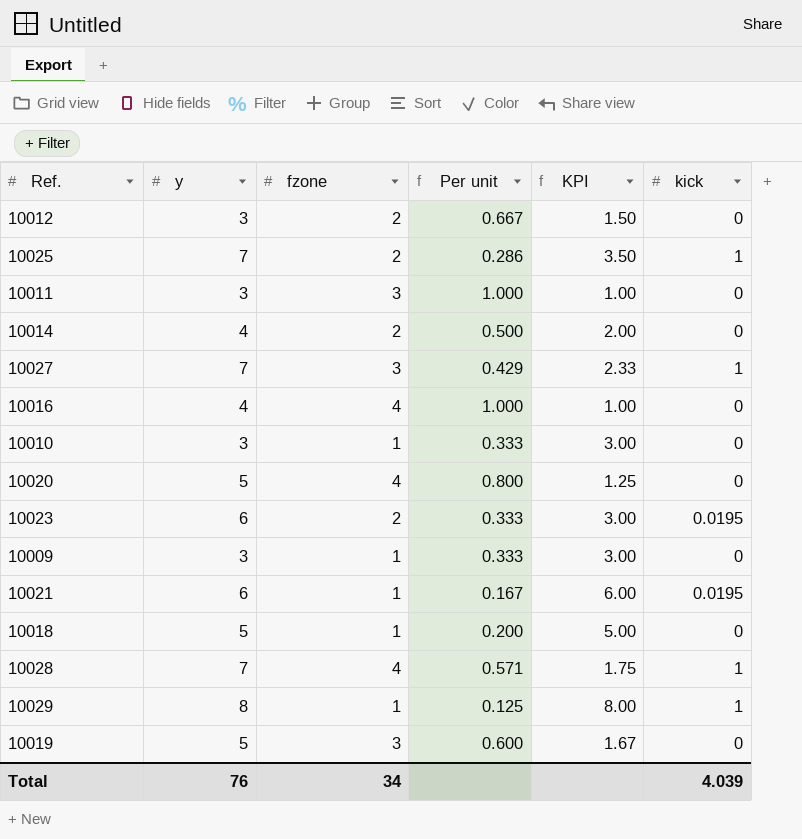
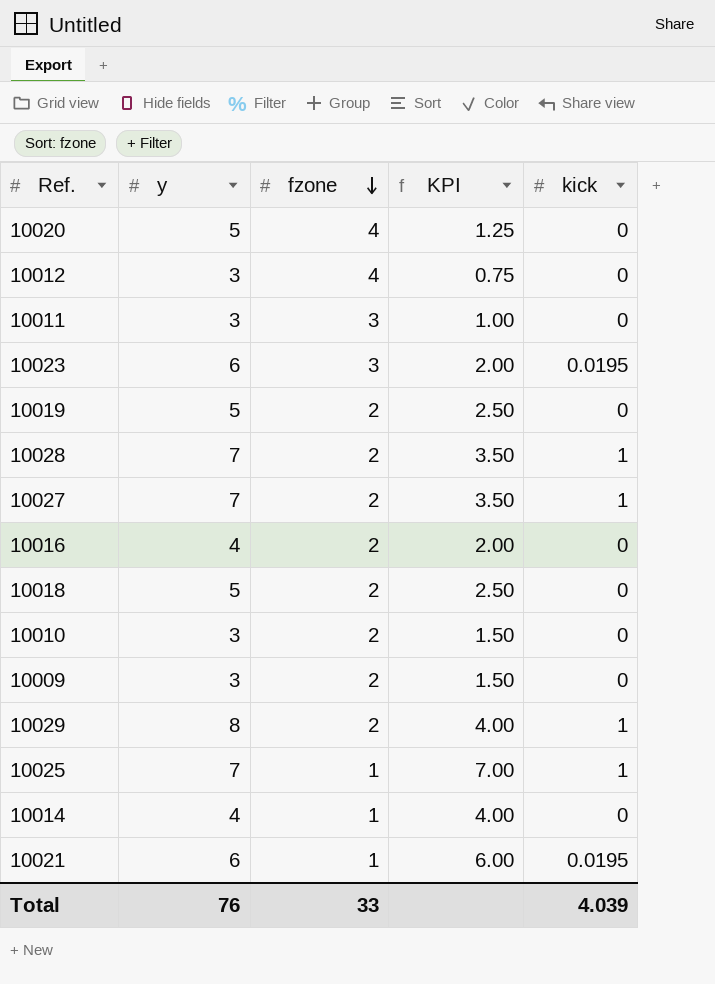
row order: none -> fzone descending
column Per unit | formula: [fzone] / [y] -> none
10012 | fzone: 2 -> 4
10012 | KPI: 1.50 -> 0.75
10023 | fzone: 2 -> 3
10023 | KPI: 3.00 -> 2.00
10019 | fzone: 3 -> 2
10019 | KPI: 1.67 -> 2.50
10028 | fzone: 4 -> 2
10028 | KPI: 1.75 -> 3.50
10027 | fzone: 3 -> 2
10027 | KPI: 2.33 -> 3.50
10016 | fzone: 4 -> 2
10016 | KPI: 1.00 -> 2.00
10018 | fzone: 1 -> 2
10018 | KPI: 5.00 -> 2.50
10010 | fzone: 1 -> 2
10010 | KPI: 3.00 -> 1.50
10009 | fzone: 1 -> 2
10009 | KPI: 3.00 -> 1.50
10029 | fzone: 1 -> 2
10029 | KPI: 8.00 -> 4.00
10025 | fzone: 2 -> 1
10025 | KPI: 3.50 -> 7.00
10014 | fzone: 2 -> 1
10014 | KPI: 2.00 -> 4.00
Total | fzone: 34 -> 33

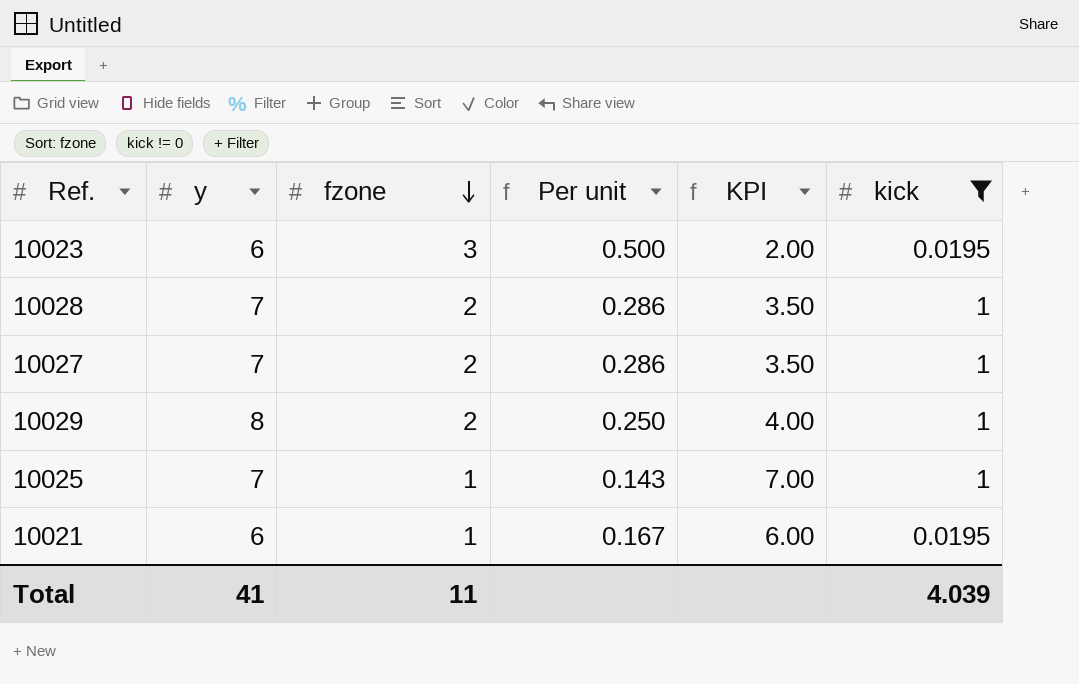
filter: none -> kick != 0
column Per unit | formula: none -> [fzone] / [y]
Total | y: 76 -> 41
Total | fzone: 33 -> 11

